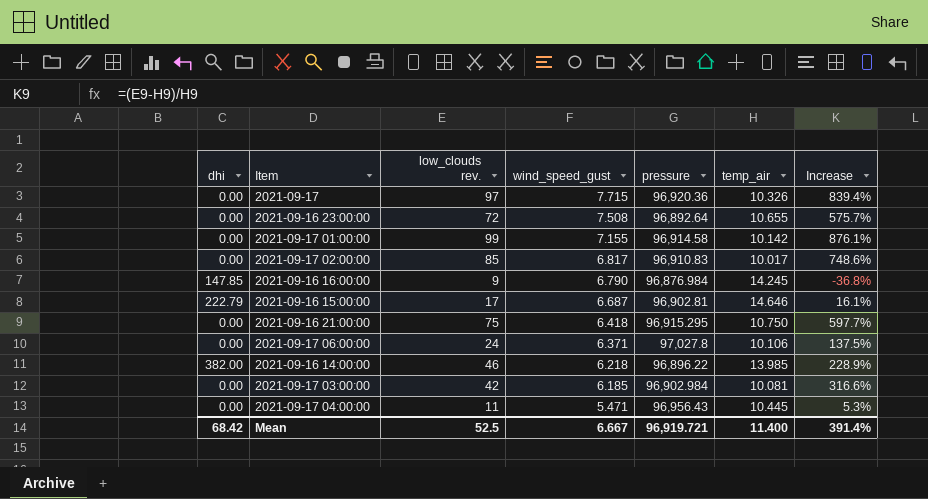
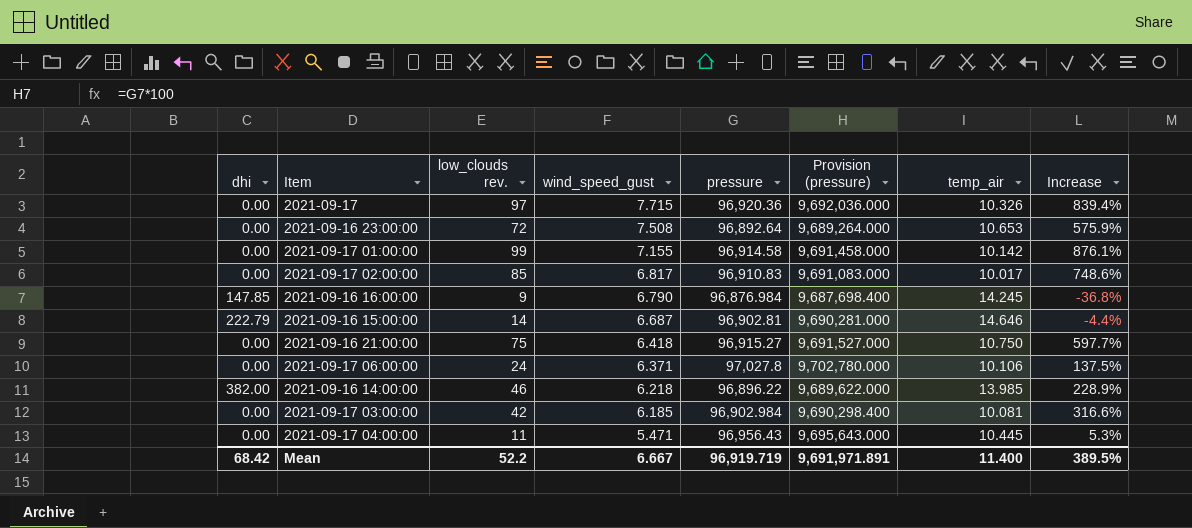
column Provision (pressure) | formula: none -> [pressure] * 100
2021-09-16 23:00:00 | temp_air: 10.655 -> 10.653
2021-09-16 23:00:00 | Increase: 575.7% -> 575.9%
2021-09-16 15:00:00 | low_clouds rev.: 17 -> 14
2021-09-16 15:00:00 | Increase: 16.1% -> -4.4%
2021-09-16 21:00:00 | pressure: 96,915.295 -> 96,915.27
Mean | low_clouds rev.: 52.5 -> 52.2
Mean | pressure: 96,919.721 -> 96,919.719
Mean | Increase: 391.4% -> 389.5%

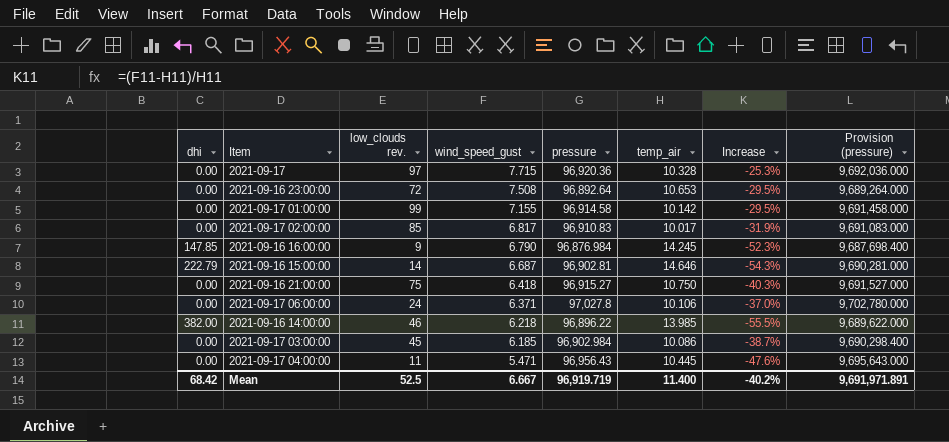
column Increase | formula: ([low_clouds rev.] - [temp_air]) / [temp_air] -> ([wind_speed_gust] - [temp_air]) / [temp_air]
column Provision (pressure) | position: 6 -> 8
2021-09-17 | temp_air: 10.326 -> 10.328
2021-09-17 03:00:00 | low_clouds rev.: 42 -> 45
2021-09-17 03:00:00 | temp_air: 10.081 -> 10.086
Mean | low_clouds rev.: 52.2 -> 52.5
Mean | Increase: 389.5% -> -40.2%

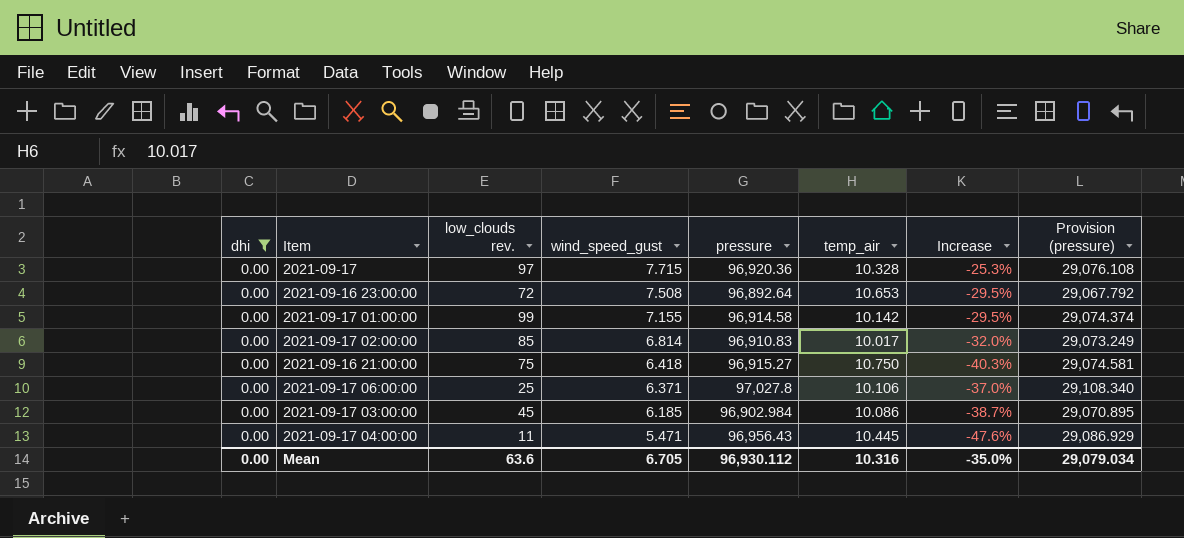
filter: none -> dhi = 0.00
column Provision (pressure) | formula: [pressure] * 100 -> [pressure] * 0.3
2021-09-17 02:00:00 | wind_speed_gust: 6.817 -> 6.814
2021-09-17 02:00:00 | Increase: -31.9% -> -32.0%
2021-09-17 06:00:00 | low_clouds rev.: 24 -> 25
Mean | dhi: 68.42 -> 0.00
Mean | low_clouds rev.: 52.5 -> 63.6
Mean | wind_speed_gust: 6.667 -> 6.705
Mean | pressure: 96,919.719 -> 96,930.112
Mean | temp_air: 11.400 -> 10.316
Mean | Increase: -40.2% -> -35.0%
Mean | Provision (pressure): 9,691,971.891 -> 29,079.034

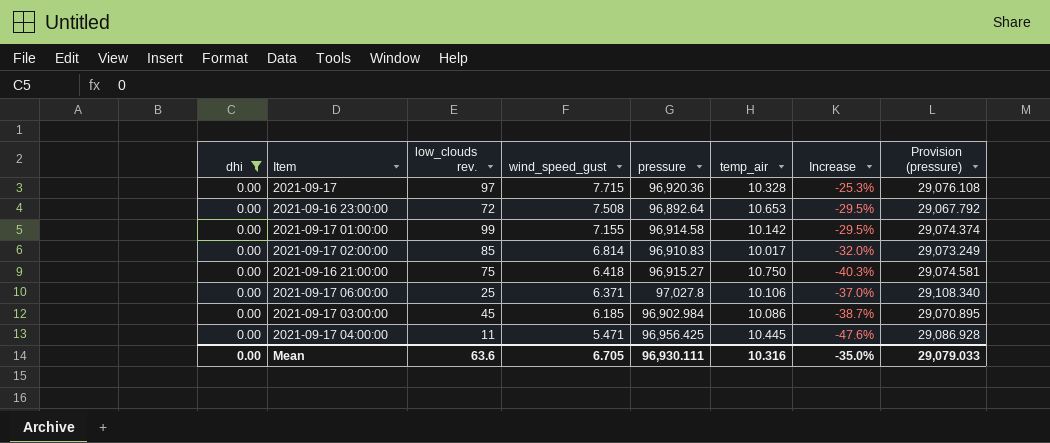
2021-09-17 04:00:00 | pressure: 96,956.43 -> 96,956.425
2021-09-17 04:00:00 | Provision (pressure): 29,086.929 -> 29,086.928
Mean | pressure: 96,930.112 -> 96,930.111
Mean | Provision (pressure): 29,079.034 -> 29,079.033

